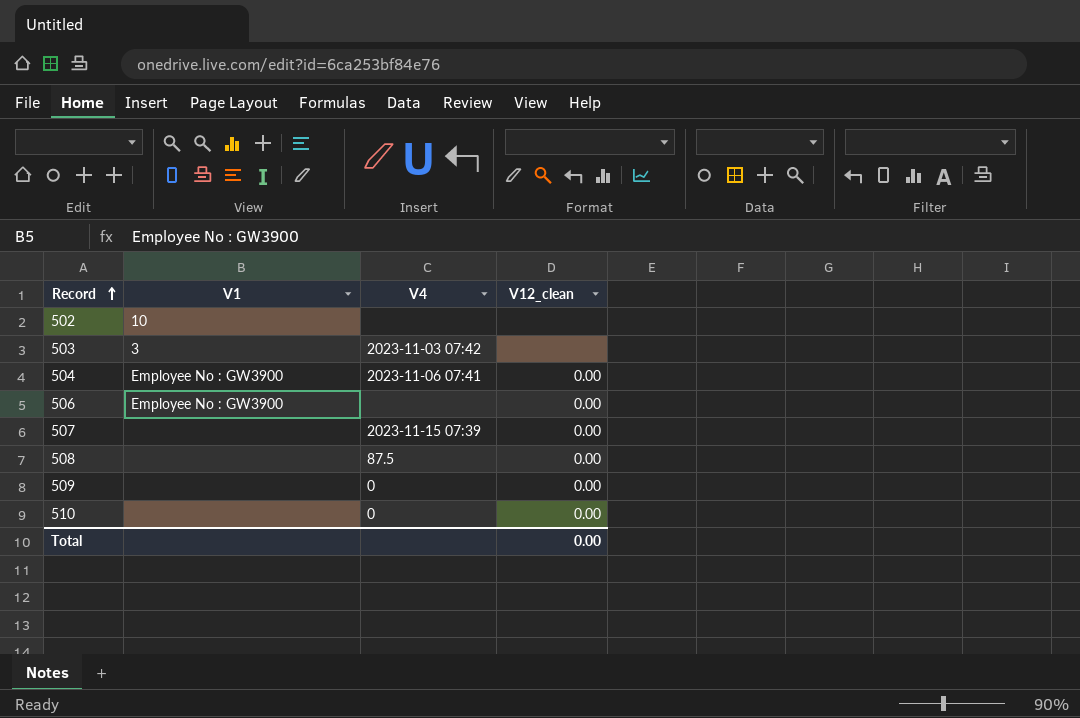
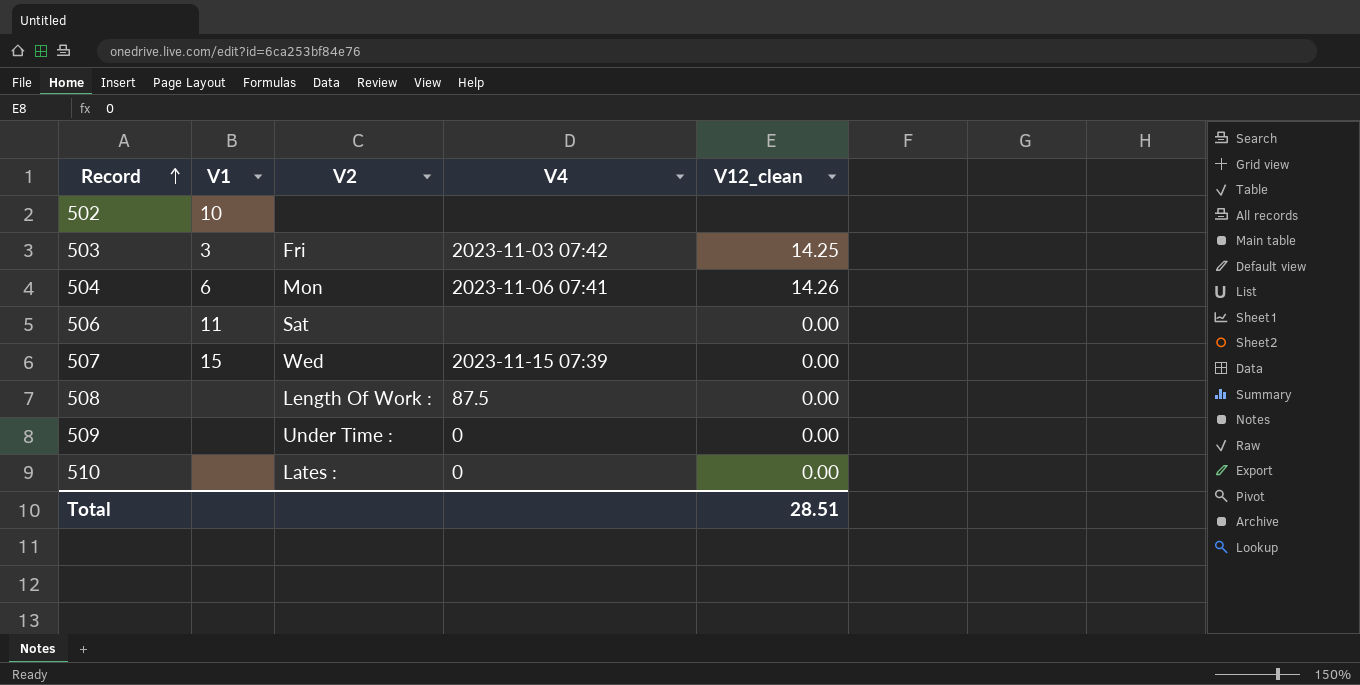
column V2 | position: none -> 3
503 | V12_clean: none -> 14.25
504 | V1: Employee No : GW3900 -> 6
504 | V12_clean: 0.00 -> 14.26
506 | V1: Employee No : GW3900 -> 11
507 | V1: none -> 15
Total | V12_clean: 0.00 -> 28.51

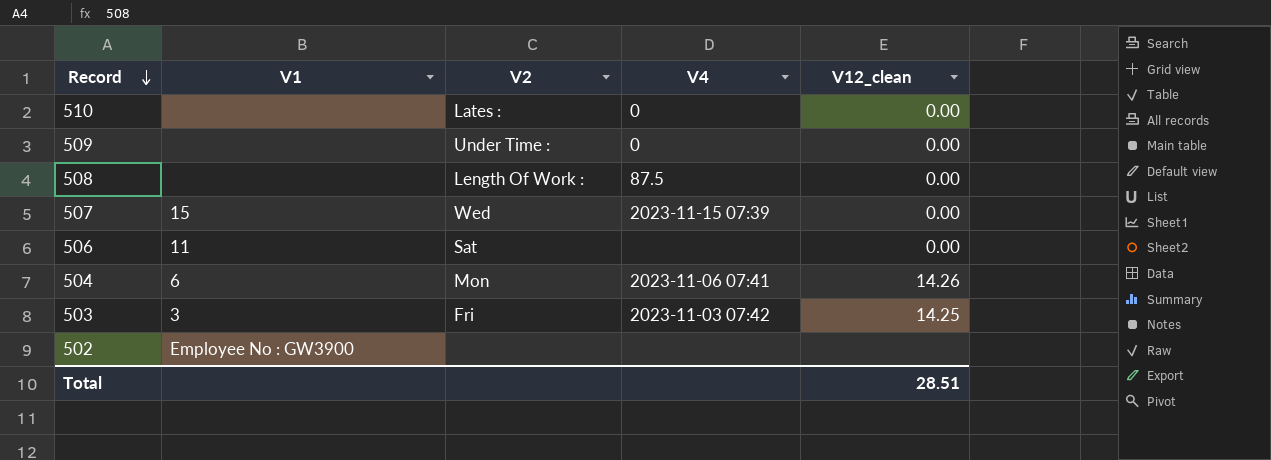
row order: Record ascending -> Record descending
502 | V1: 10 -> Employee No : GW3900

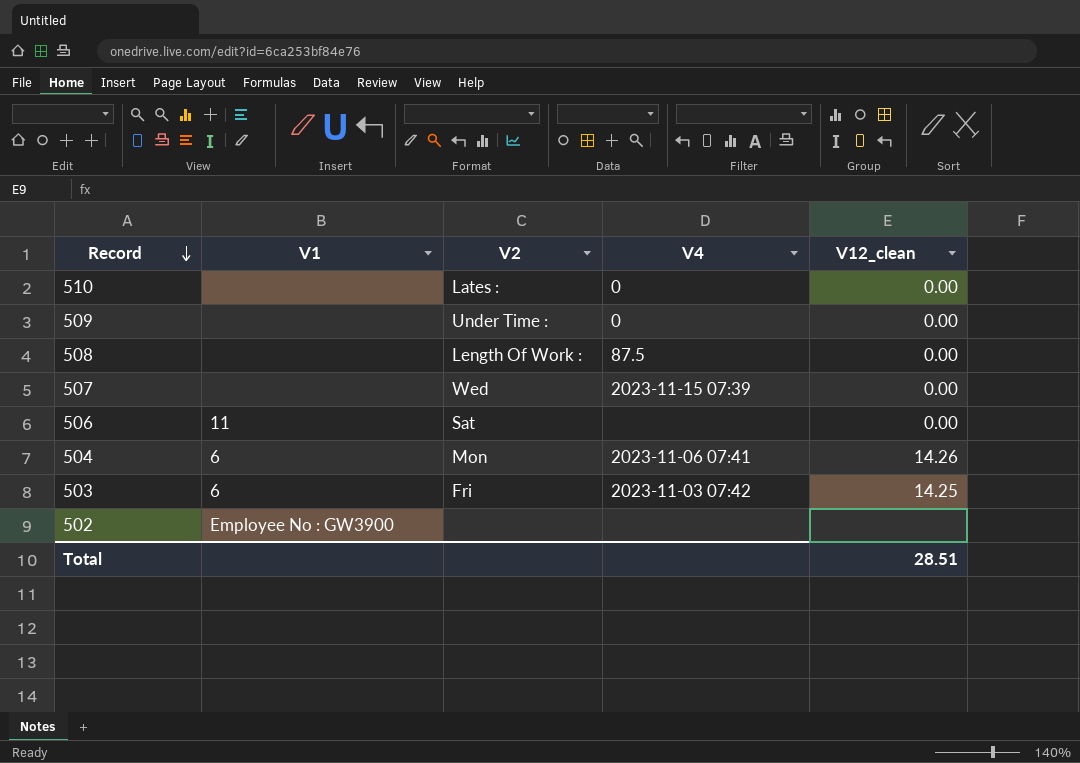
507 | V1: 15 -> none
503 | V1: 3 -> 6

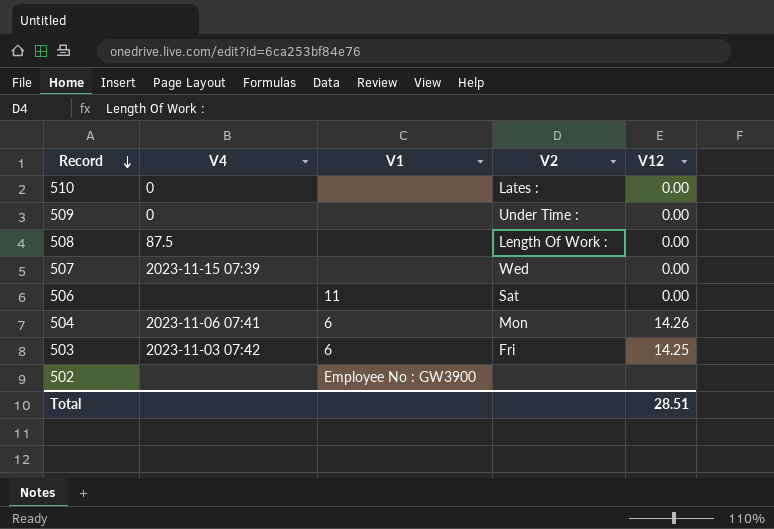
column V4 | position: 4 -> 2
column name: V12_clean -> V12

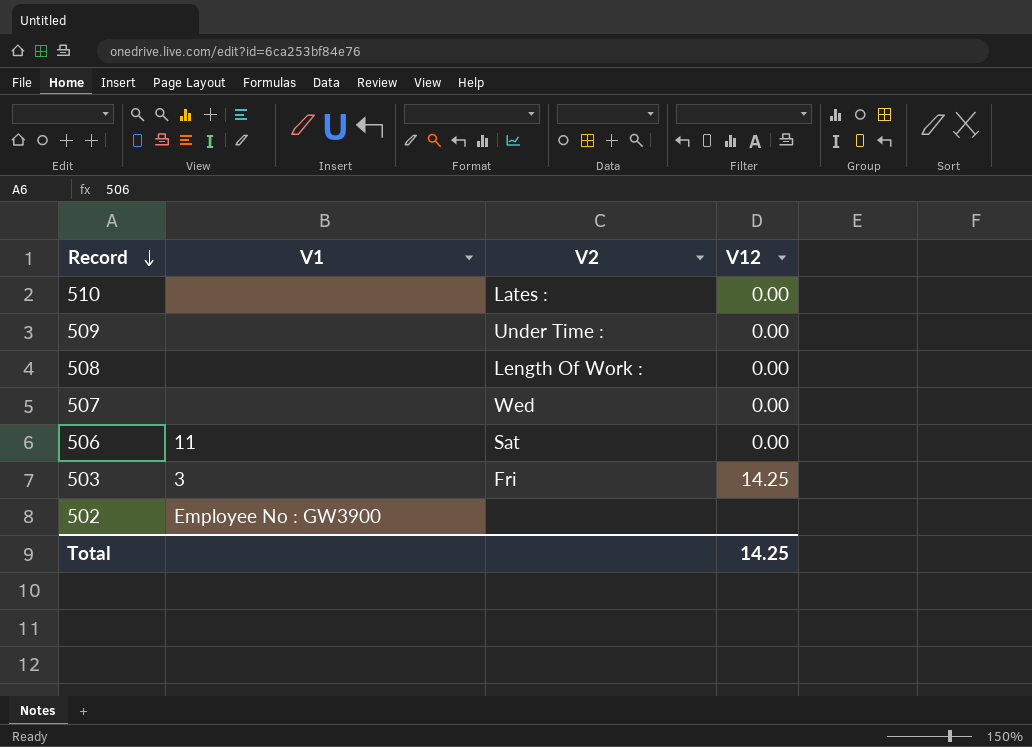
column V4 | position: 2 -> none
row 504: 2023-11-06 07:41 | 6 | Mon | 14.26 -> none
503 | V1: 6 -> 3
Total | V12: 28.51 -> 14.25

